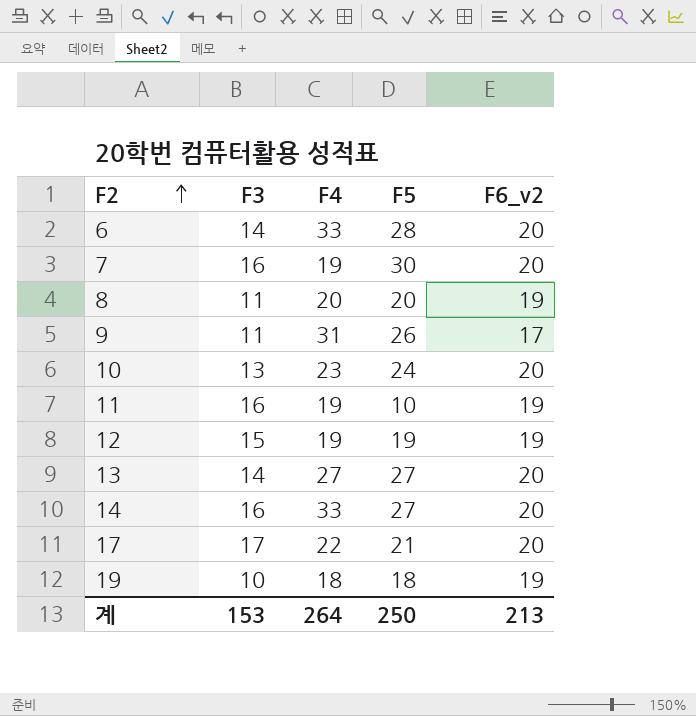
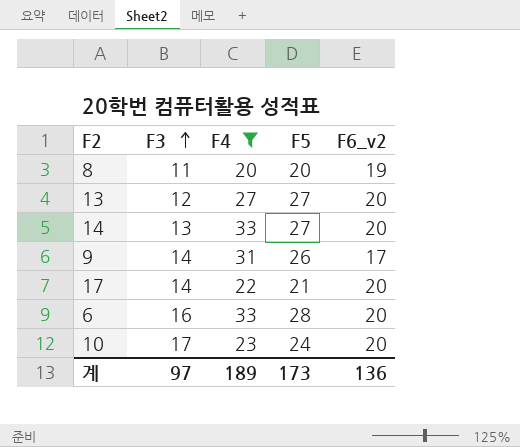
filter: none -> F4 >= 20
row order: F2 ascending -> F3 ascending
13 | F3: 14 -> 12
14 | F3: 16 -> 13
9 | F3: 11 -> 14
17 | F3: 17 -> 14
6 | F3: 14 -> 16
10 | F3: 13 -> 17
계 | F3: 153 -> 97
계 | F4: 264 -> 189
계 | F5: 250 -> 173
계 | F6_v2: 213 -> 136

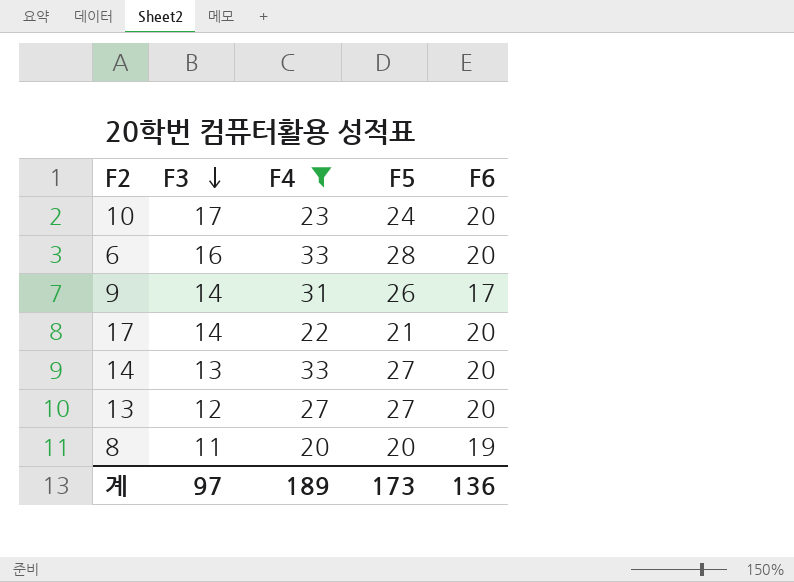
row order: F3 ascending -> F3 descending
column name: F6_v2 -> F6

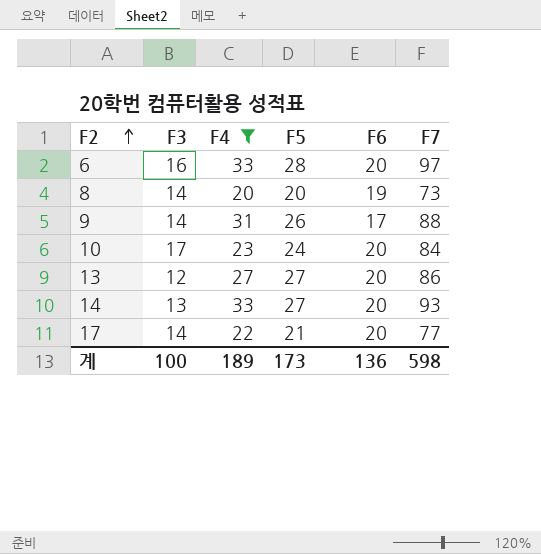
row order: F3 descending -> F2 ascending
column F7 | formula: none -> [F3] + [F4] + [F5] + [F6]
8 | F3: 11 -> 14
계 | F3: 97 -> 100

